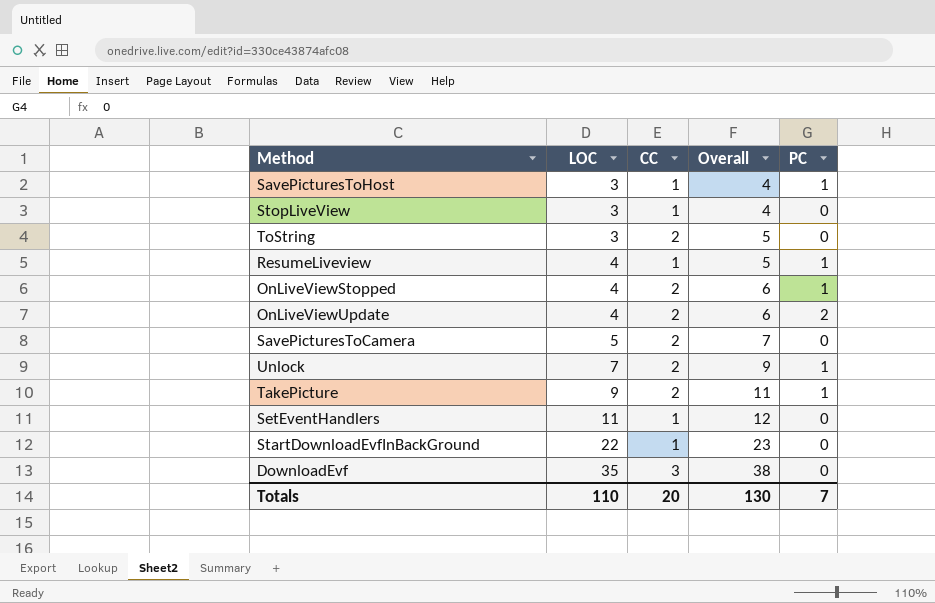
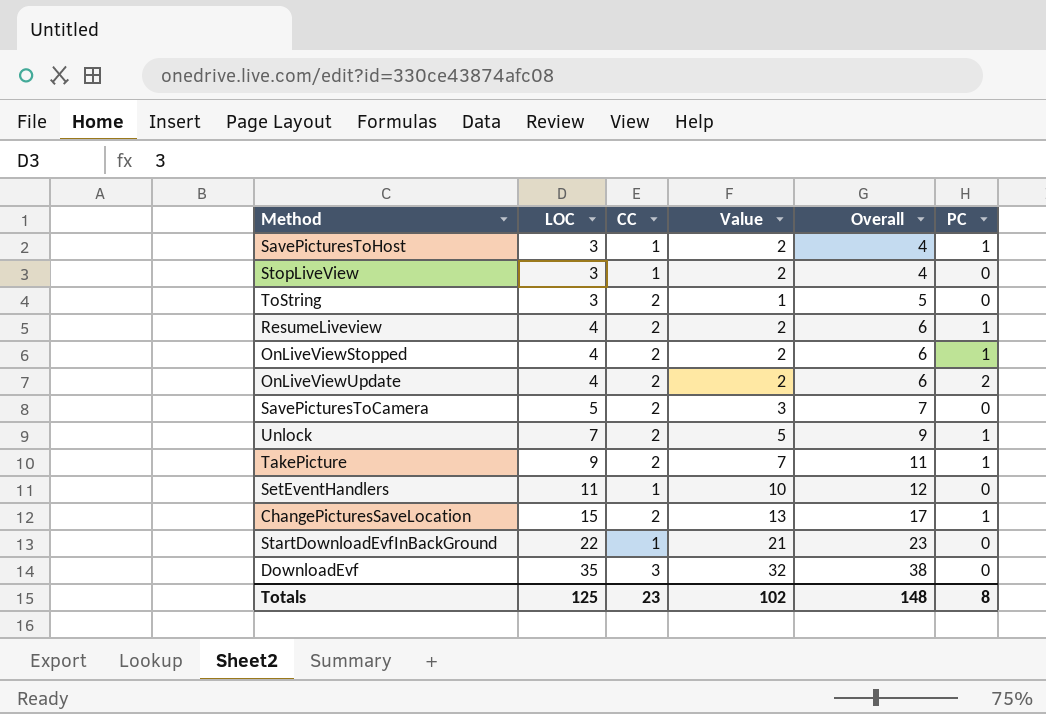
column Value | formula: none -> [LOC] - [CC]
ResumeLiveview | CC: 1 -> 2
ResumeLiveview | Overall: 5 -> 6
row ChangePicturesSaveLocation: none -> 15 | 2 | 13 | 17 | 1
Totals | LOC: 110 -> 125
Totals | CC: 20 -> 23
Totals | Overall: 130 -> 148
Totals | PC: 7 -> 8

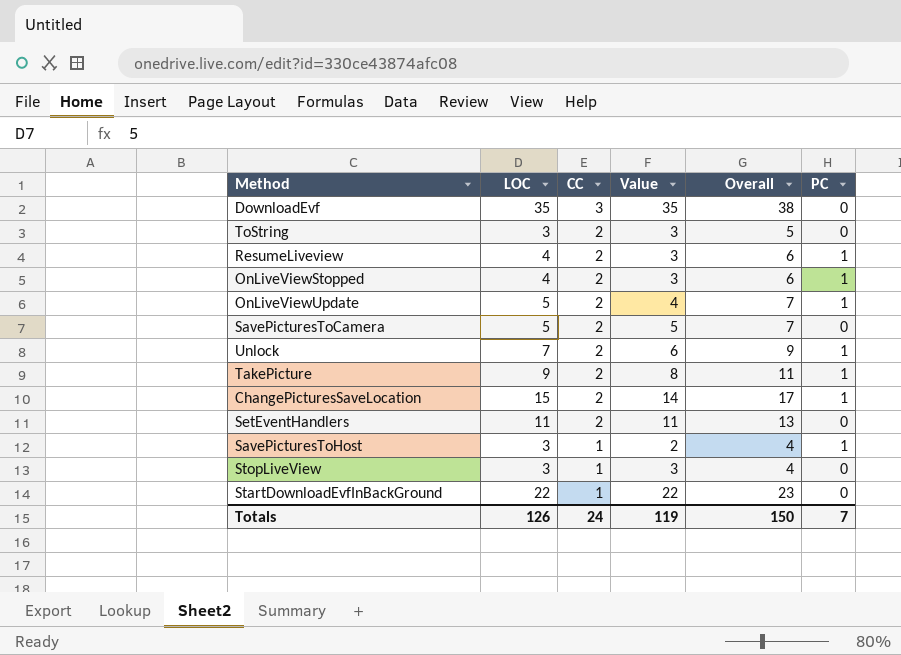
row order: LOC ascending -> CC descending
column Value | formula: [LOC] - [CC] -> [LOC] - [PC]
OnLiveViewUpdate | LOC: 4 -> 5
OnLiveViewUpdate | Overall: 6 -> 7
OnLiveViewUpdate | PC: 2 -> 1
SetEventHandlers | CC: 1 -> 2
SetEventHandlers | Overall: 12 -> 13
Totals | LOC: 125 -> 126
Totals | CC: 23 -> 24
Totals | Value: 102 -> 119
Totals | Overall: 148 -> 150
Totals | PC: 8 -> 7

